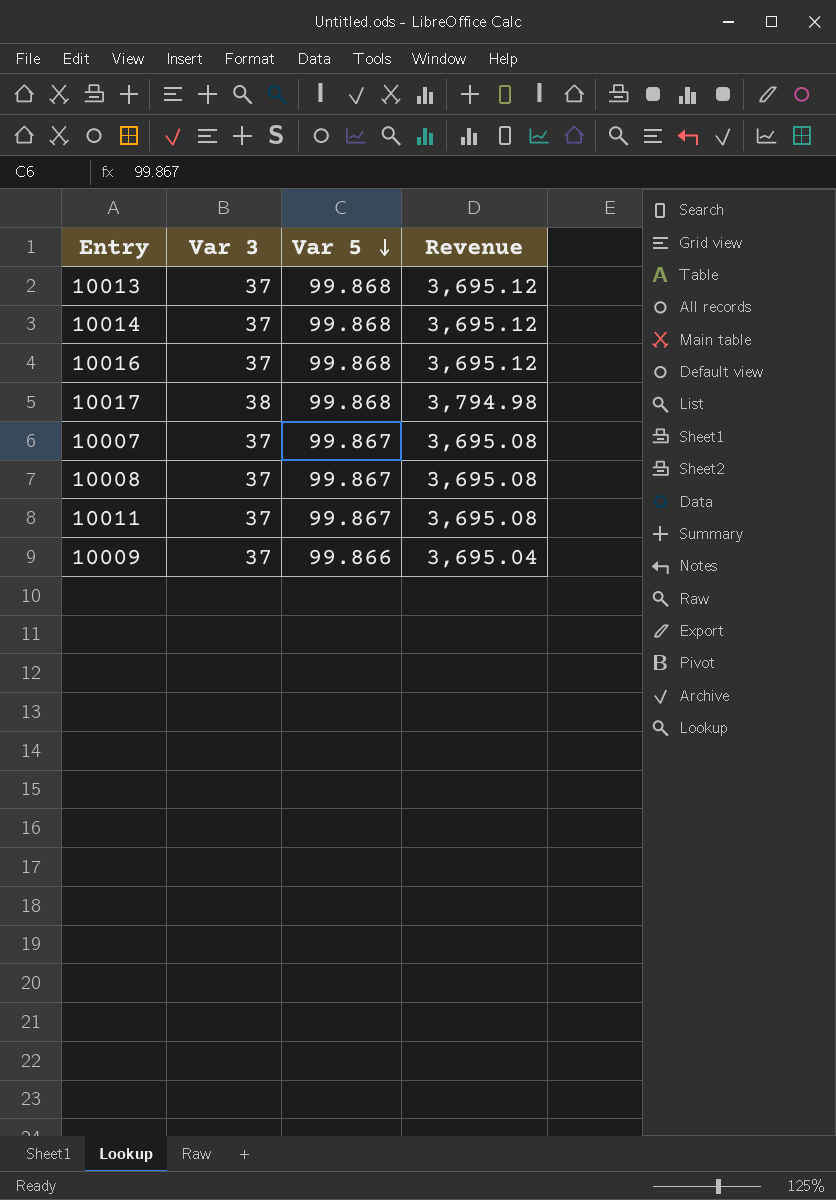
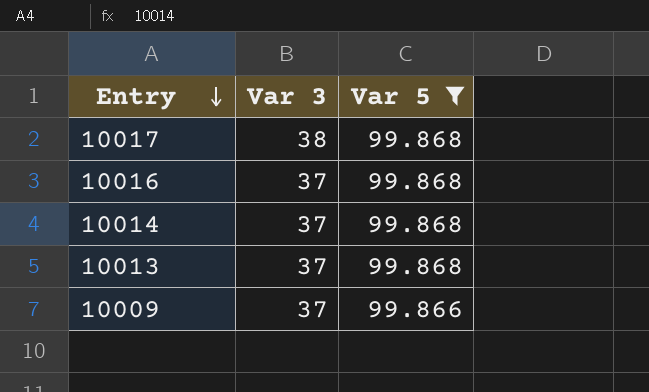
filter: none -> Var 5 != 99.867
row order: Var 5 descending -> Entry descending
column Revenue | formula: [Var 3] * [Var 5] -> none

